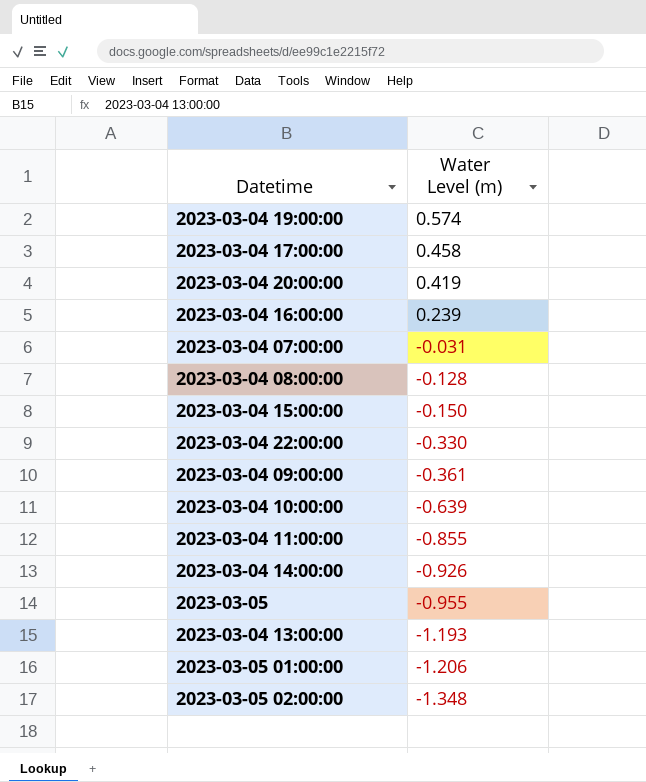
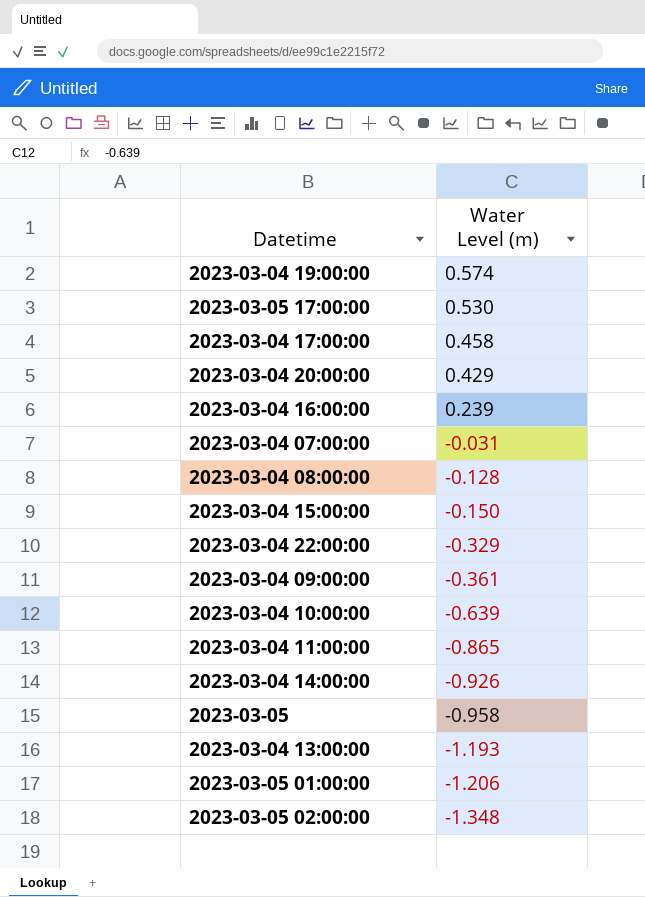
row 2023-03-05 17:00:00: none -> 0.530
2023-03-04 20:00:00 | Water Level (m): 0.419 -> 0.429
2023-03-04 22:00:00 | Water Level (m): -0.330 -> -0.329
2023-03-04 11:00:00 | Water Level (m): -0.855 -> -0.865
2023-03-05 | Water Level (m): -0.955 -> -0.958

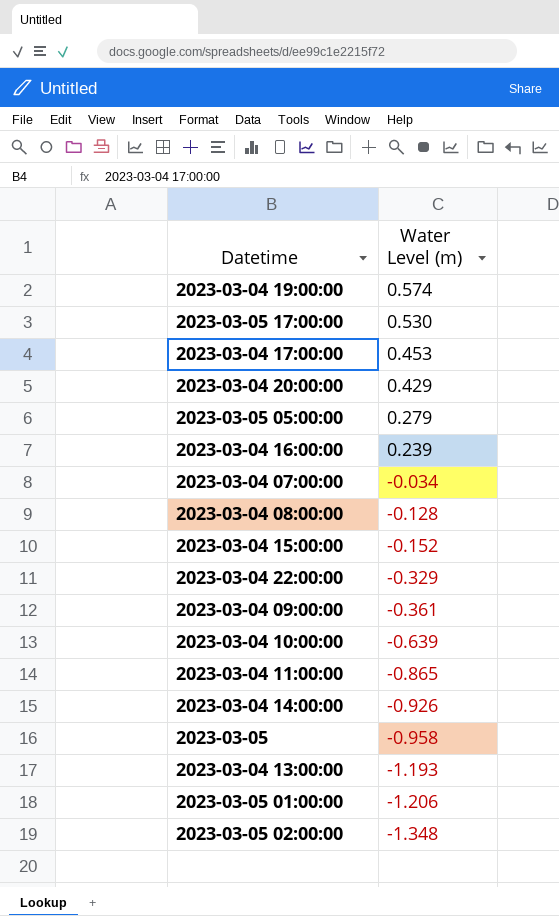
2023-03-04 17:00:00 | Water Level (m): 0.458 -> 0.453
row 2023-03-05 05:00:00: none -> 0.279
2023-03-04 07:00:00 | Water Level (m): -0.031 -> -0.034
2023-03-04 15:00:00 | Water Level (m): -0.150 -> -0.152

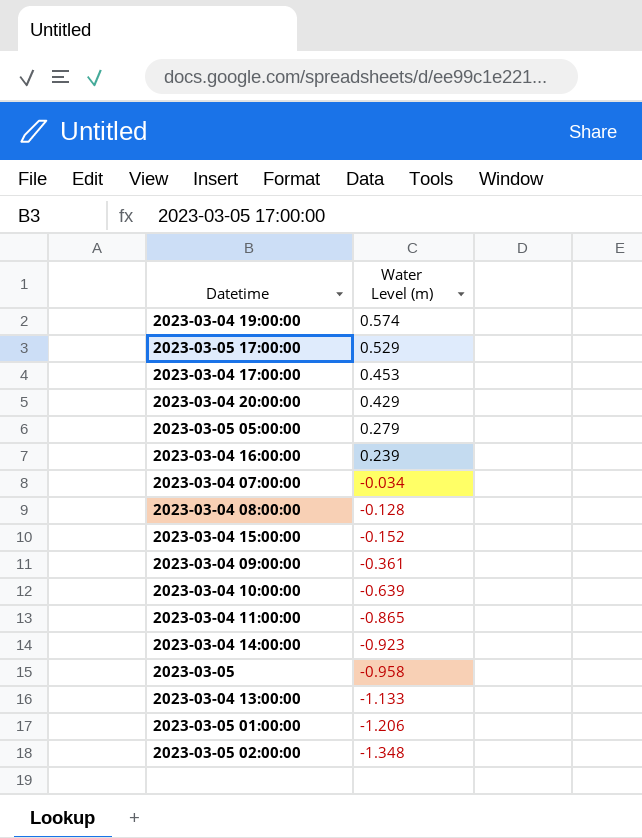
row 2023-03-04 22:00:00: -0.329 -> none
2023-03-05 17:00:00 | Water Level (m): 0.530 -> 0.529
2023-03-04 14:00:00 | Water Level (m): -0.926 -> -0.923
2023-03-04 13:00:00 | Water Level (m): -1.193 -> -1.133

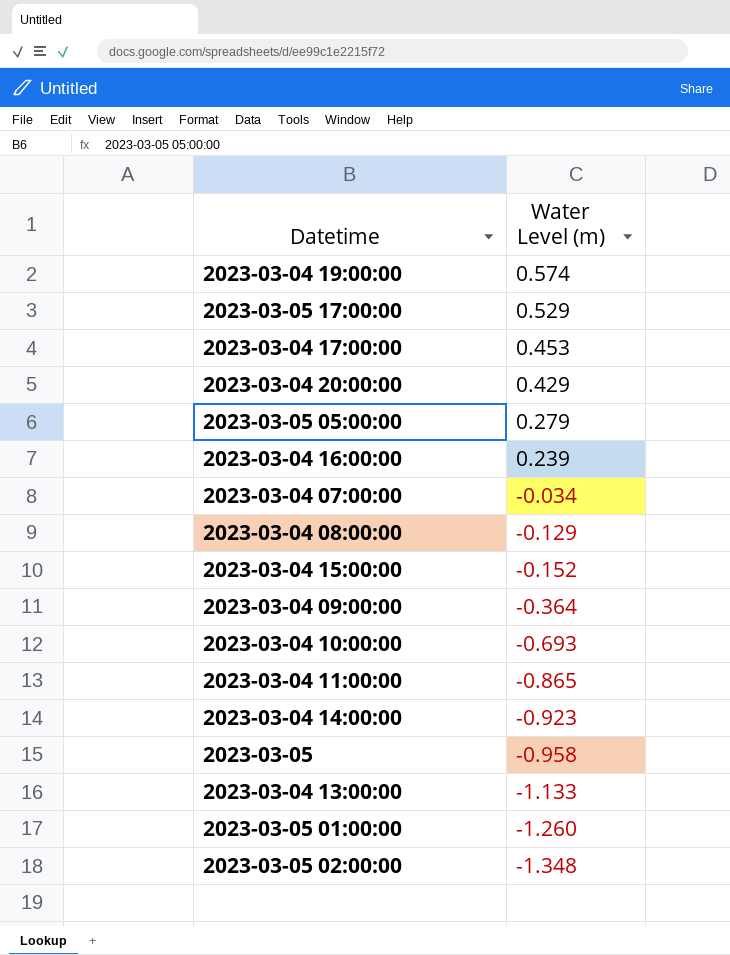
2023-03-04 08:00:00 | Water Level (m): -0.128 -> -0.129
2023-03-04 09:00:00 | Water Level (m): -0.361 -> -0.364
2023-03-04 10:00:00 | Water Level (m): -0.639 -> -0.693
2023-03-05 01:00:00 | Water Level (m): -1.206 -> -1.260

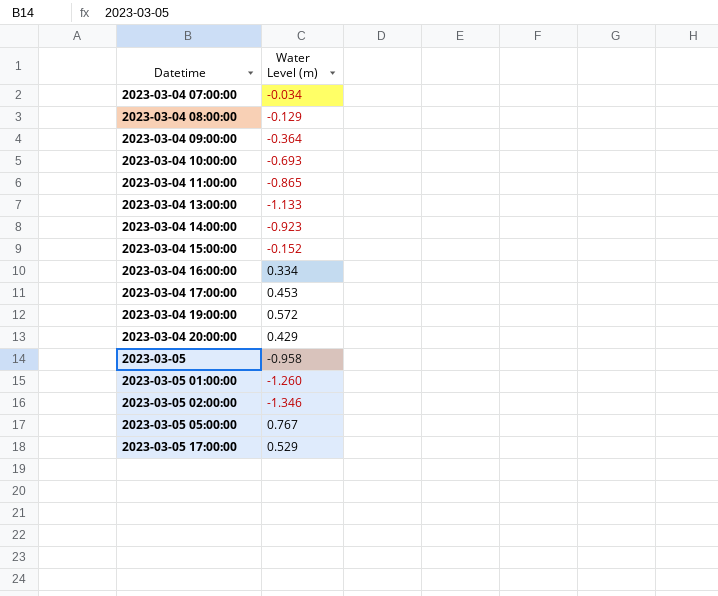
row order: Water Level (m) descending -> Datetime ascending
2023-03-04 16:00:00 | Water Level (m): 0.239 -> 0.334
2023-03-04 19:00:00 | Water Level (m): 0.574 -> 0.572
2023-03-05 02:00:00 | Water Level (m): -1.348 -> -1.346
2023-03-05 05:00:00 | Water Level (m): 0.279 -> 0.767

